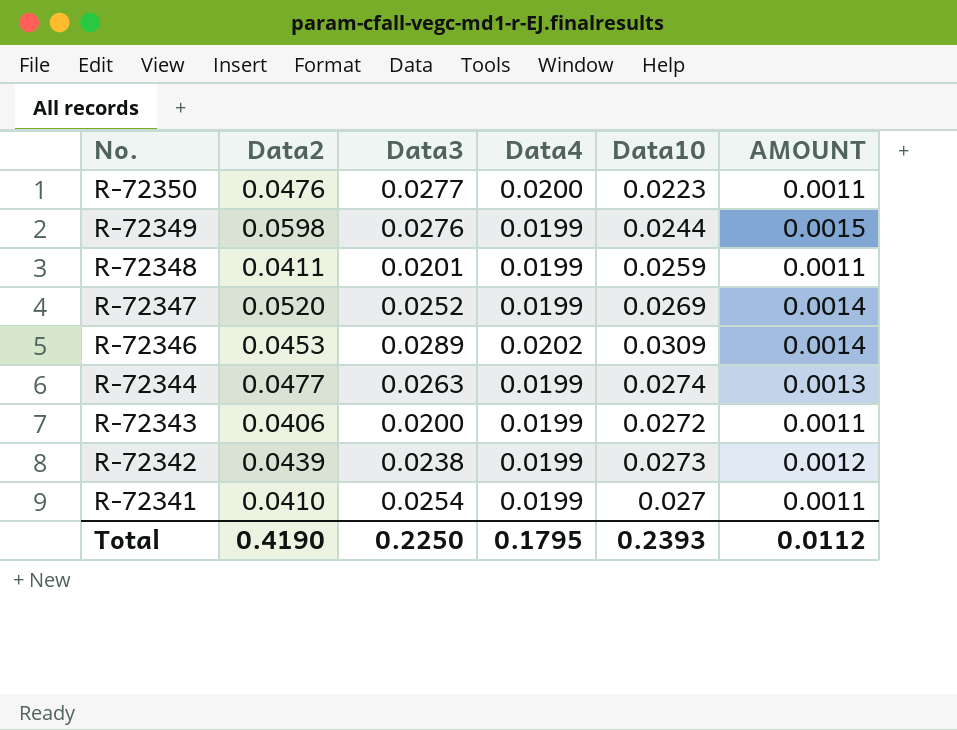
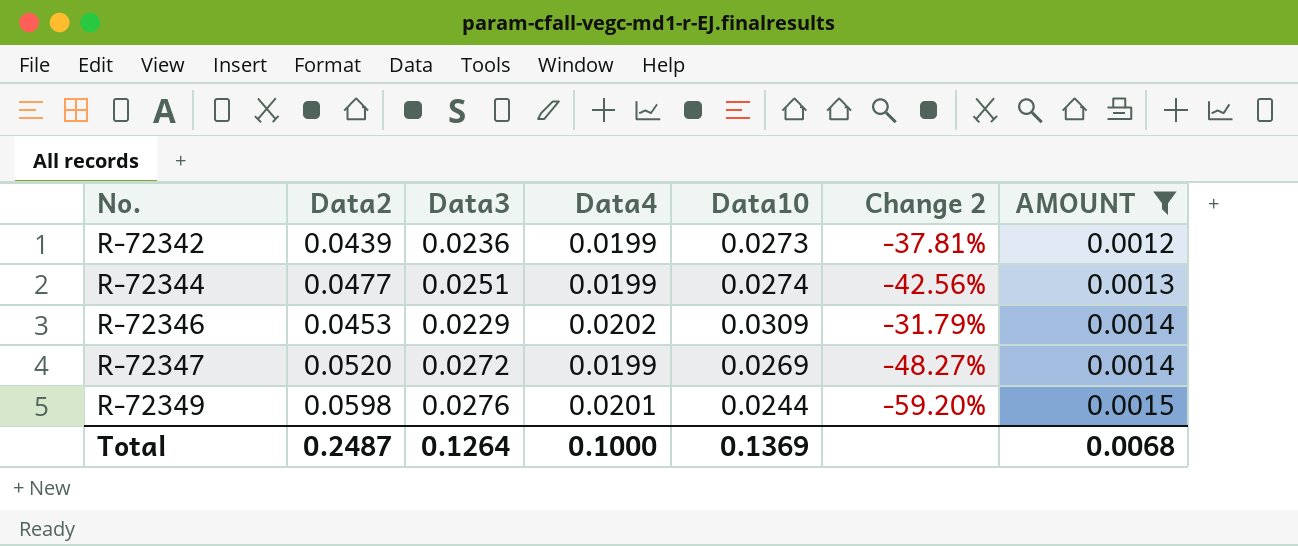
filter: none -> AMOUNT != 0.0011
row order: No. descending -> No. ascending
column Change 2 | formula: none -> ([Data10] - [Data2]) / [Data2]
R-72342 | Data3: 0.0238 -> 0.0236
R-72344 | Data3: 0.0263 -> 0.0251
R-72346 | Data3: 0.0289 -> 0.0229
R-72347 | Data3: 0.0252 -> 0.0272
R-72349 | Data4: 0.0199 -> 0.0201
Total | Data2: 0.4190 -> 0.2487
Total | Data3: 0.2250 -> 0.1264
Total | Data4: 0.1795 -> 0.1000
Total | Data10: 0.2393 -> 0.1369
Total | AMOUNT: 0.0112 -> 0.0068

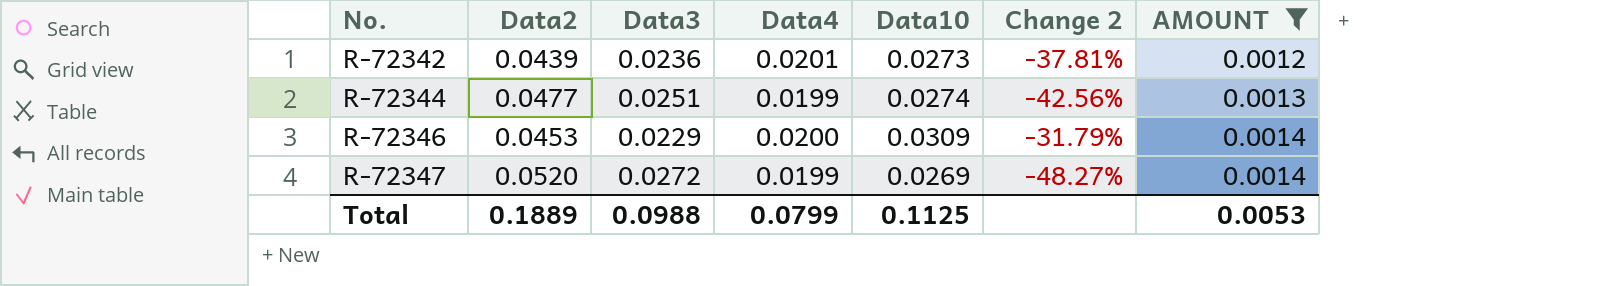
row R-72349: 0.0598 | 0.0276 | 0.0201 | 0.0244 | -59.20% | 0.0015 -> none
R-72342 | Data4: 0.0199 -> 0.0201
R-72346 | Data4: 0.0202 -> 0.0200
Total | Data2: 0.2487 -> 0.1889
Total | Data3: 0.1264 -> 0.0988
Total | Data4: 0.1000 -> 0.0799
Total | Data10: 0.1369 -> 0.1125
Total | AMOUNT: 0.0068 -> 0.0053

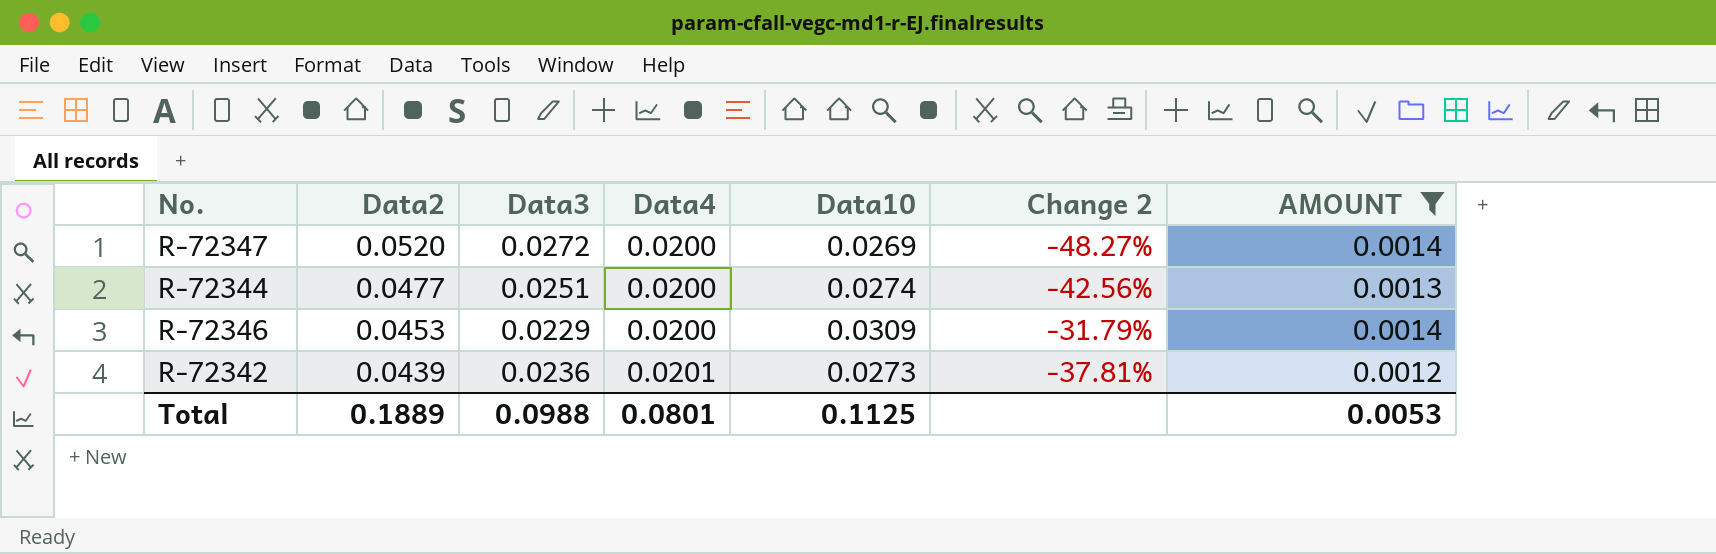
row order: No. ascending -> Data2 descending
R-72347 | Data4: 0.0199 -> 0.0200
R-72344 | Data4: 0.0199 -> 0.0200
Total | Data4: 0.0799 -> 0.0801

